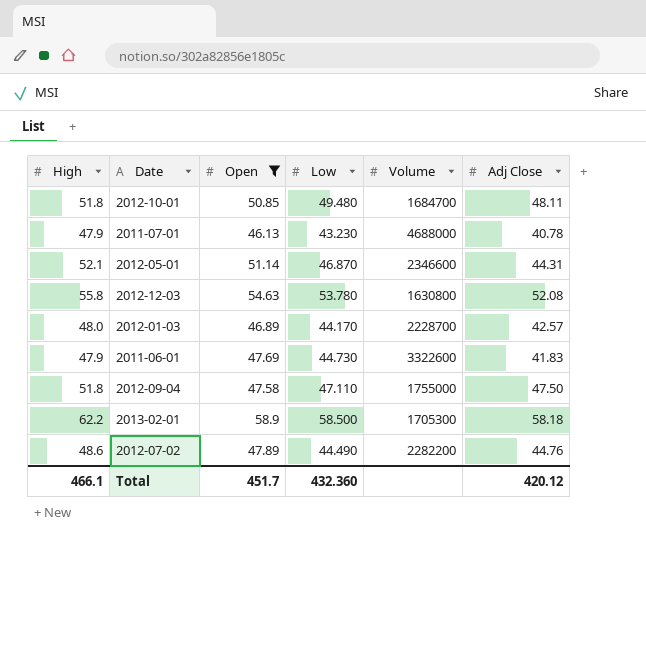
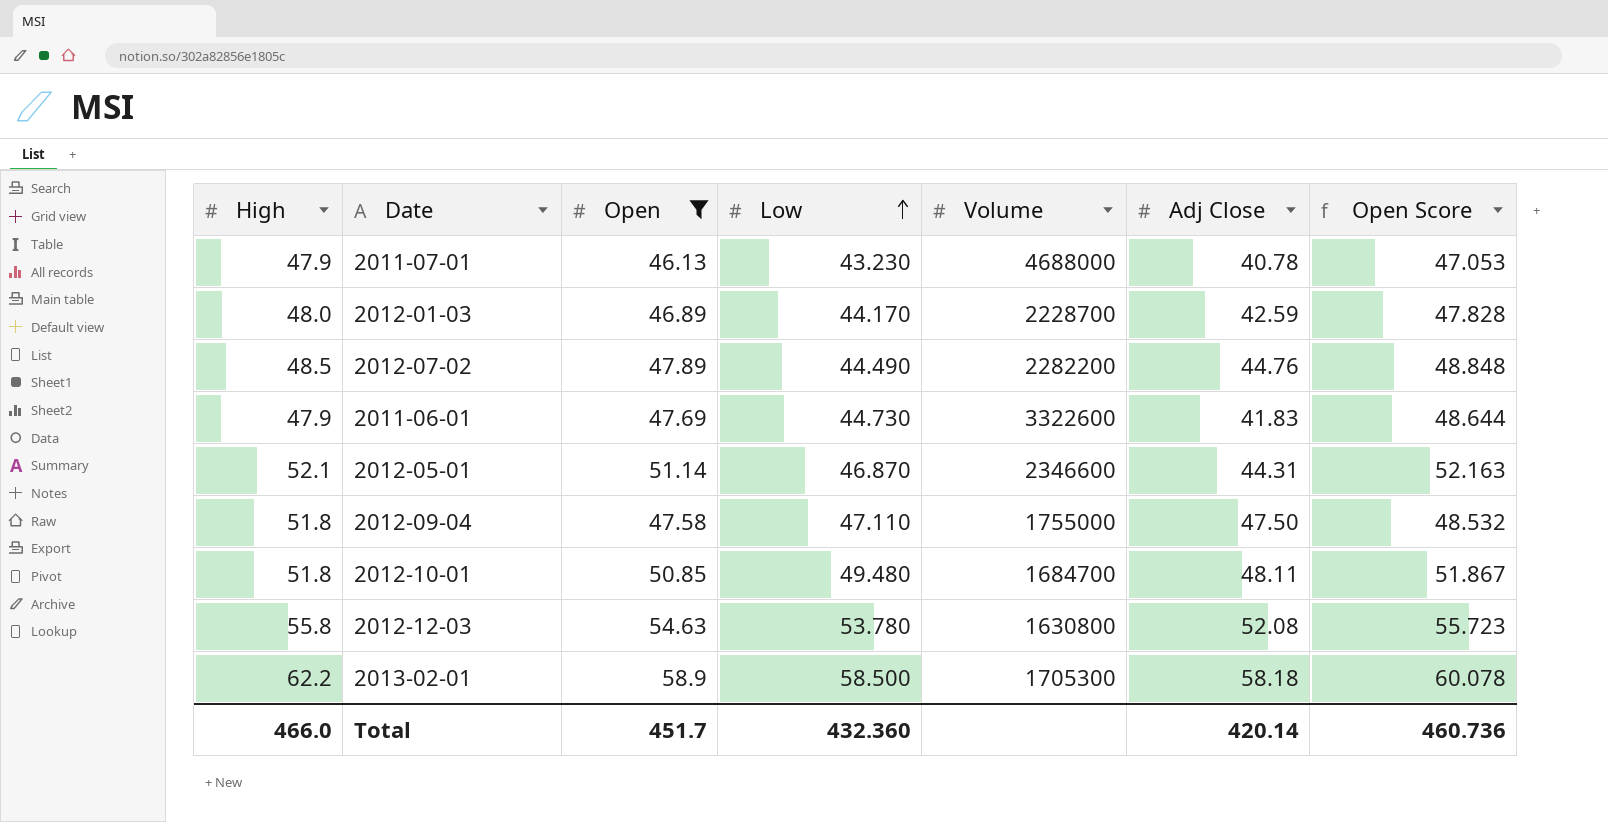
row order: none -> Low ascending
column Open Score | formula: none -> [Open] * 1.02
2012-01-03 | Adj Close: 42.57 -> 42.59
2012-07-02 | High: 48.6 -> 48.5
Total | High: 466.1 -> 466.0
Total | Adj Close: 420.12 -> 420.14

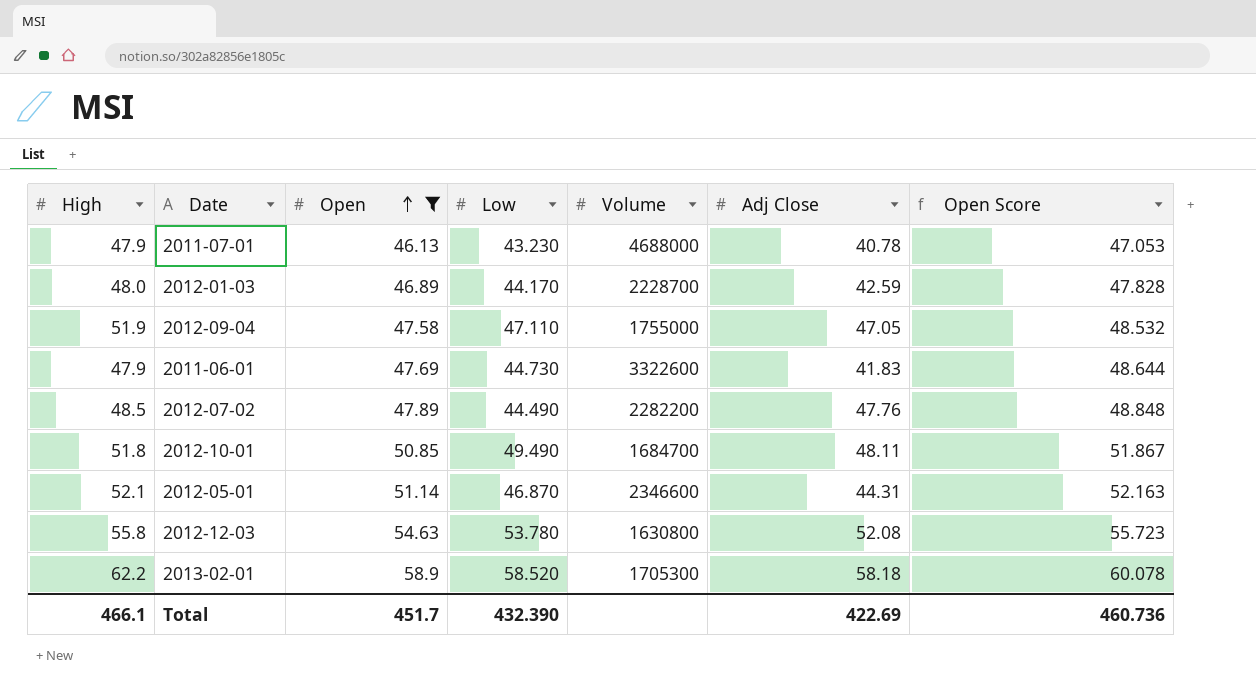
row order: Low ascending -> Open ascending
2012-09-04 | High: 51.8 -> 51.9
2012-09-04 | Adj Close: 47.50 -> 47.05
2012-07-02 | Adj Close: 44.76 -> 47.76
2012-10-01 | Low: 49.480 -> 49.490
2013-02-01 | Low: 58.500 -> 58.520
Total | High: 466.0 -> 466.1
Total | Low: 432.360 -> 432.390
Total | Adj Close: 420.14 -> 422.69

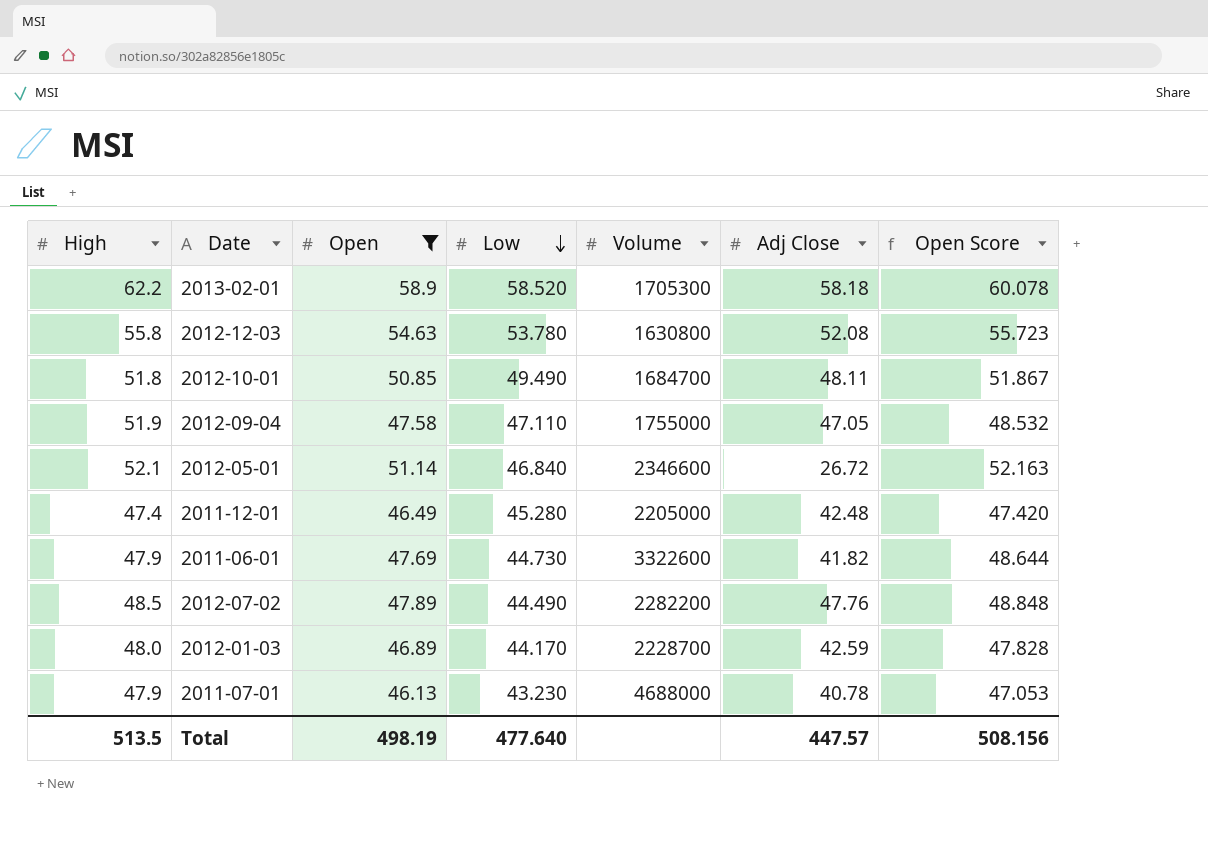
row order: Open ascending -> Low descending
2012-05-01 | Low: 46.870 -> 46.840
2012-05-01 | Adj Close: 44.31 -> 26.72
row 2011-12-01: none -> 47.4 | 46.49 | 45.280 | 2205000 | 42.48 | 47.420
2011-06-01 | Adj Close: 41.83 -> 41.82
Total | High: 466.1 -> 513.5
Total | Open: 451.7 -> 498.19
Total | Low: 432.390 -> 477.640
Total | Adj Close: 422.69 -> 447.57
Total | Open Score: 460.736 -> 508.156

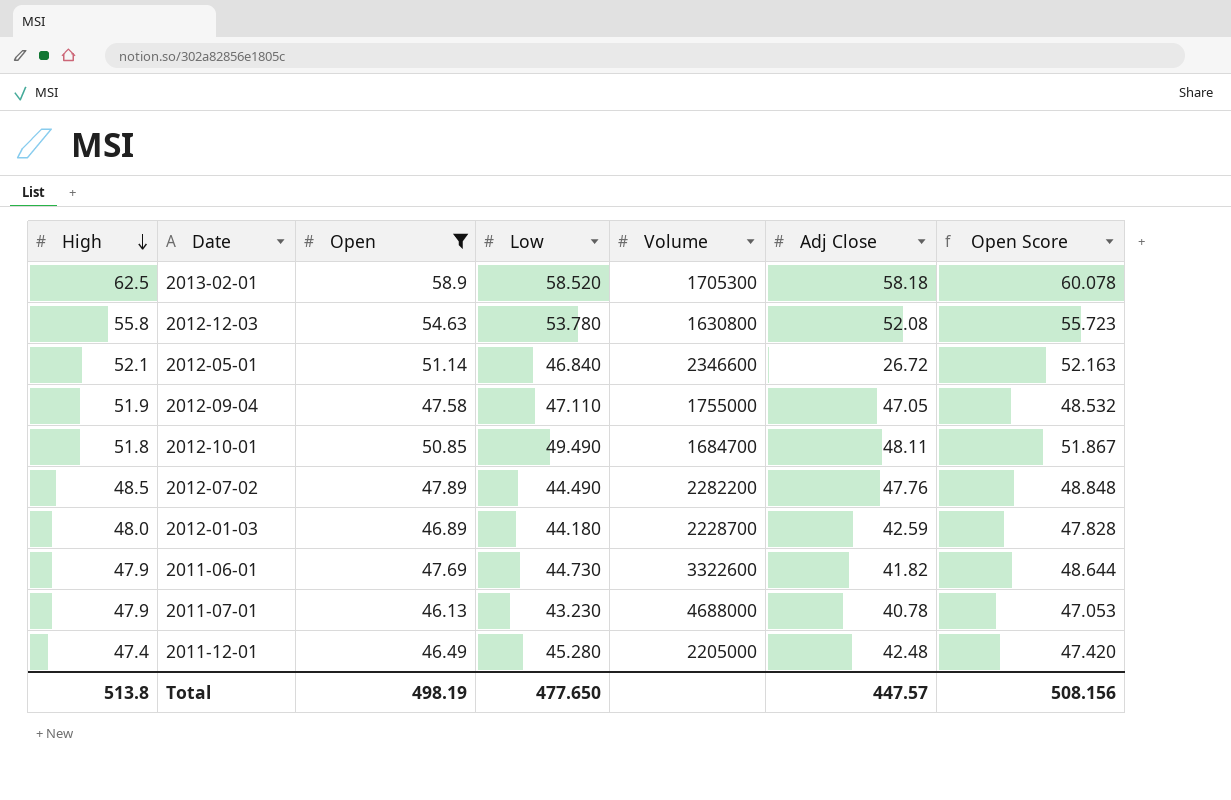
row order: Low descending -> High descending
2013-02-01 | High: 62.2 -> 62.5
2012-01-03 | Low: 44.170 -> 44.180
Total | High: 513.5 -> 513.8
Total | Low: 477.640 -> 477.650

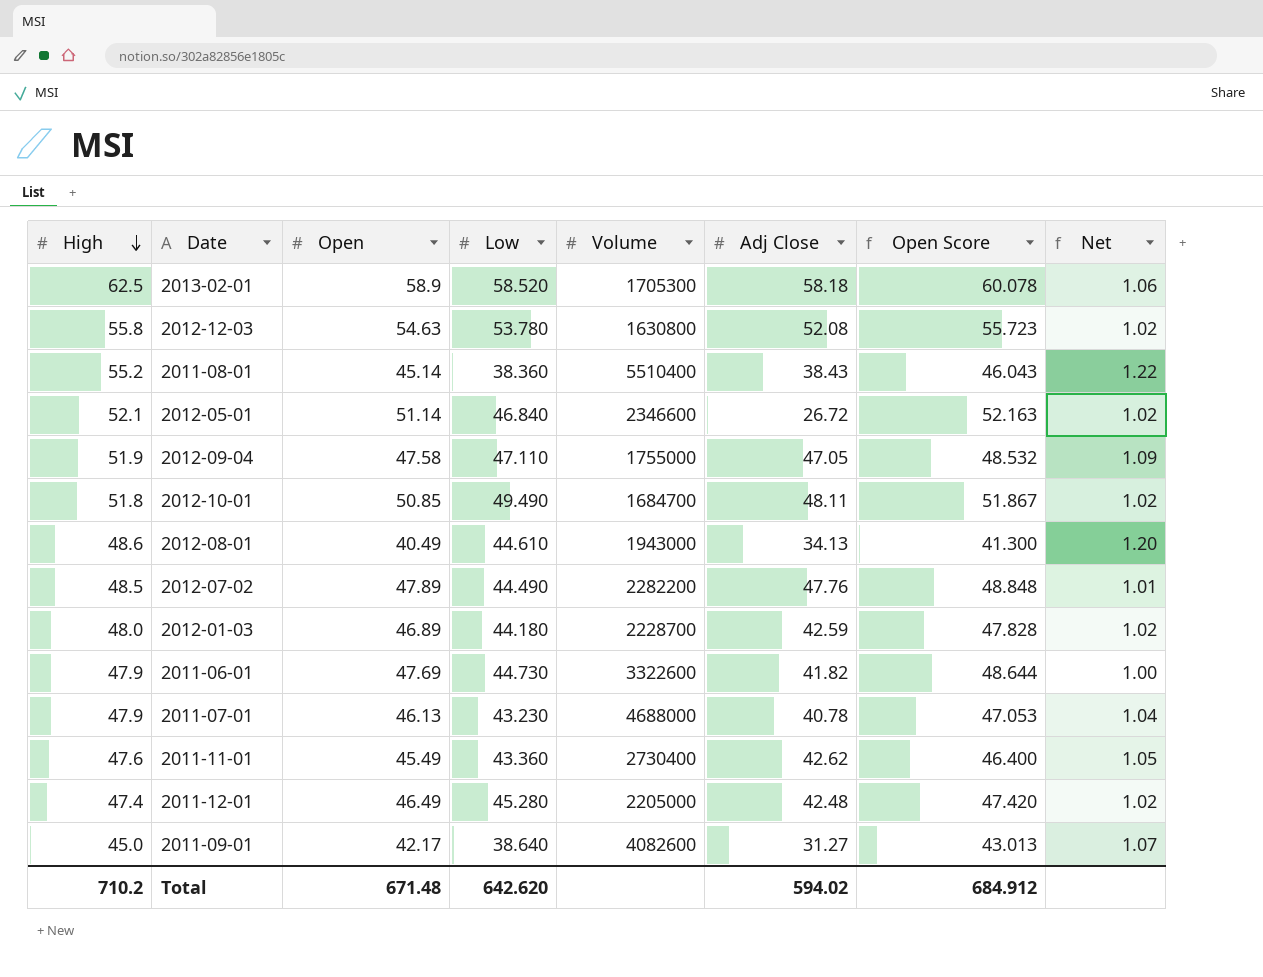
filter: Open >= 46.13 -> none
column Net | formula: none -> [High] / [Open]
Total | High: 513.8 -> 710.2
Total | Open: 498.19 -> 671.48
Total | Low: 477.650 -> 642.620
Total | Adj Close: 447.57 -> 594.02
Total | Open Score: 508.156 -> 684.912

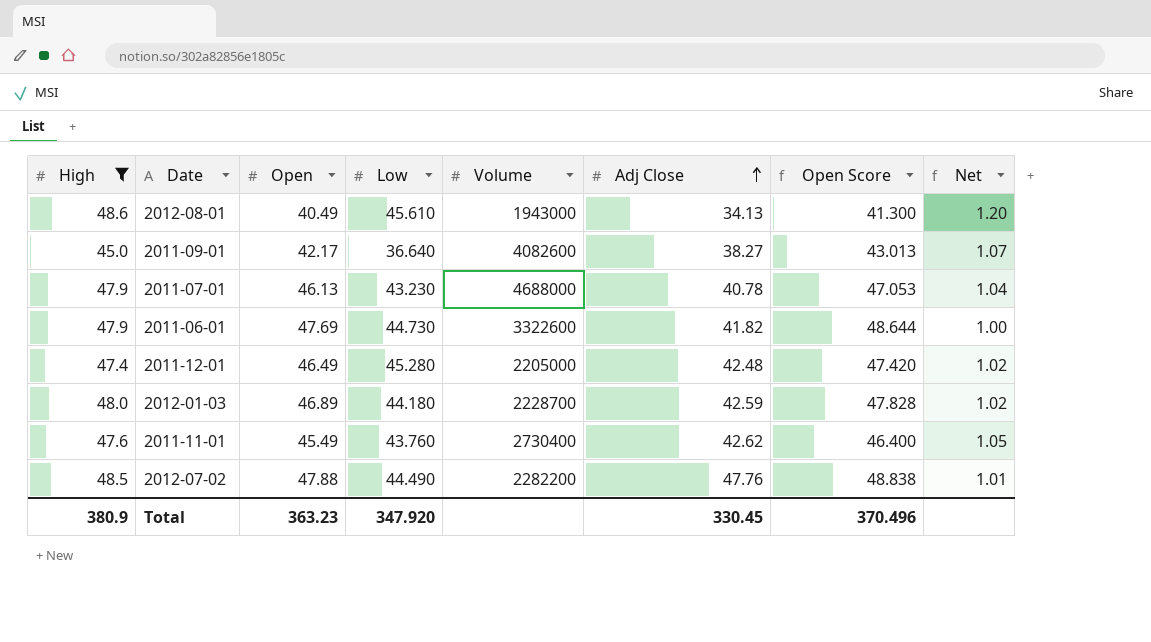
filter: none -> High <= 48.6
row order: High descending -> Adj Close ascending
2012-08-01 | Low: 44.610 -> 45.610
2011-09-01 | Low: 38.640 -> 36.640
2011-09-01 | Adj Close: 31.27 -> 38.27
2011-11-01 | Low: 43.360 -> 43.760
2012-07-02 | Open: 47.89 -> 47.88
2012-07-02 | Open Score: 48.848 -> 48.838
Total | High: 710.2 -> 380.9
Total | Open: 671.48 -> 363.23
Total | Low: 642.620 -> 347.920
Total | Adj Close: 594.02 -> 330.45
Total | Open Score: 684.912 -> 370.496

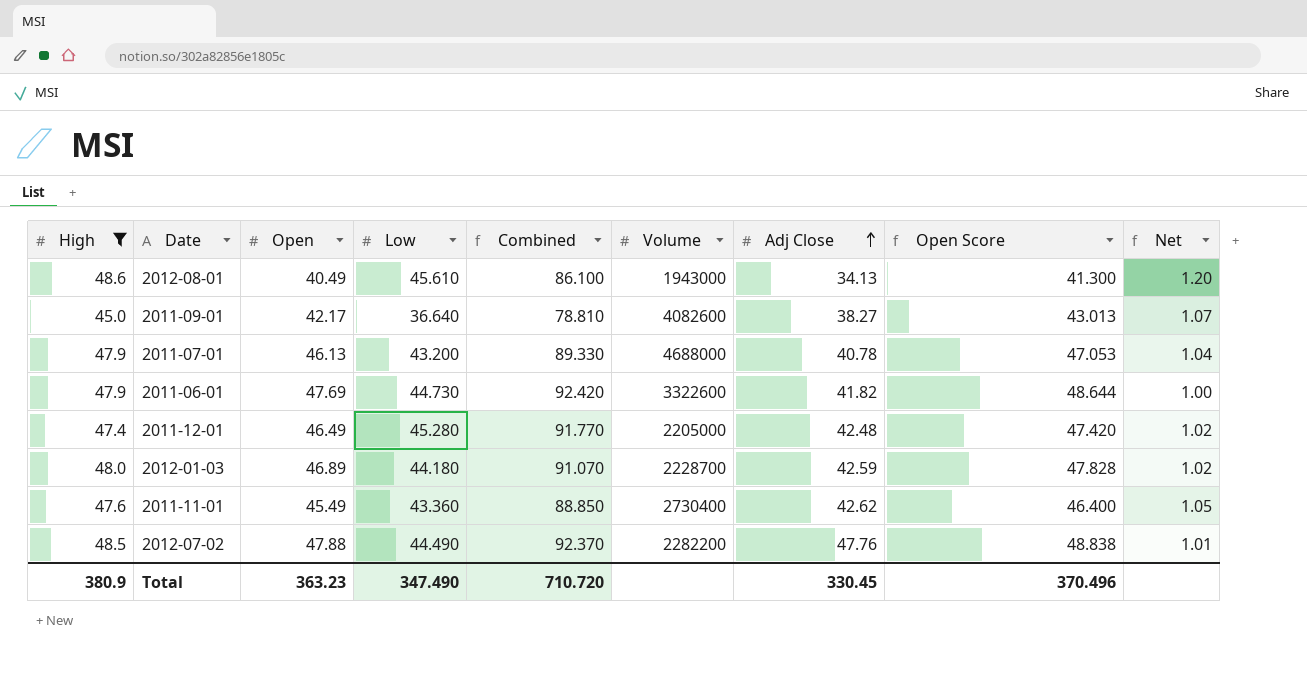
column Combined | formula: none -> [Open] + [Low]
2011-07-01 | Low: 43.230 -> 43.200
2011-11-01 | Low: 43.760 -> 43.360
Total | Low: 347.920 -> 347.490

